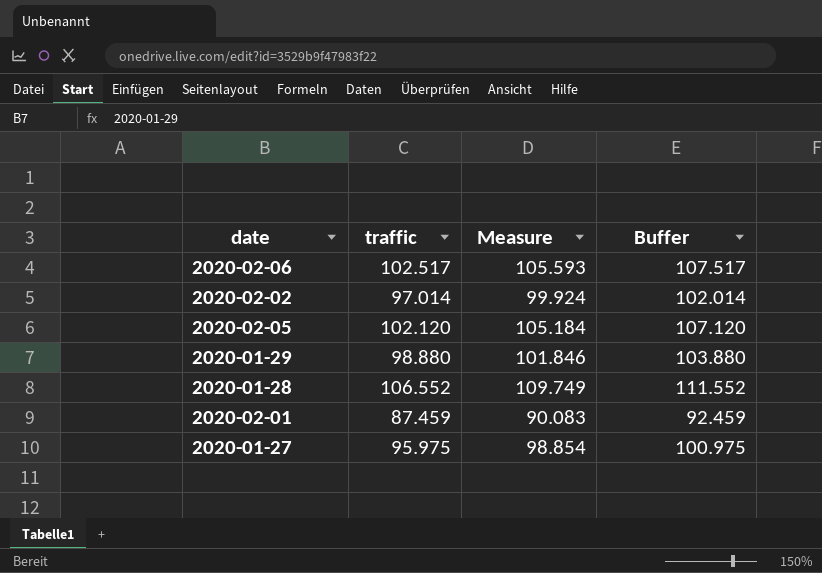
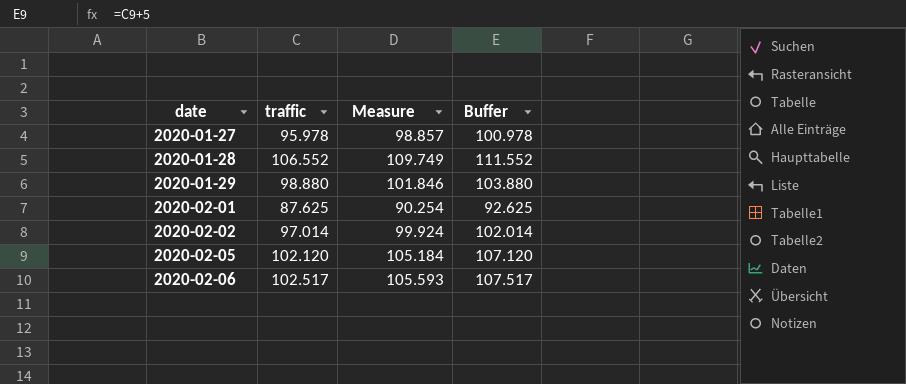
row order: none -> date ascending
2020-01-27 | traffic: 95.975 -> 95.978
2020-01-27 | Measure: 98.854 -> 98.857
2020-01-27 | Buffer: 100.975 -> 100.978
2020-02-01 | traffic: 87.459 -> 87.625
2020-02-01 | Measure: 90.083 -> 90.254
2020-02-01 | Buffer: 92.459 -> 92.625

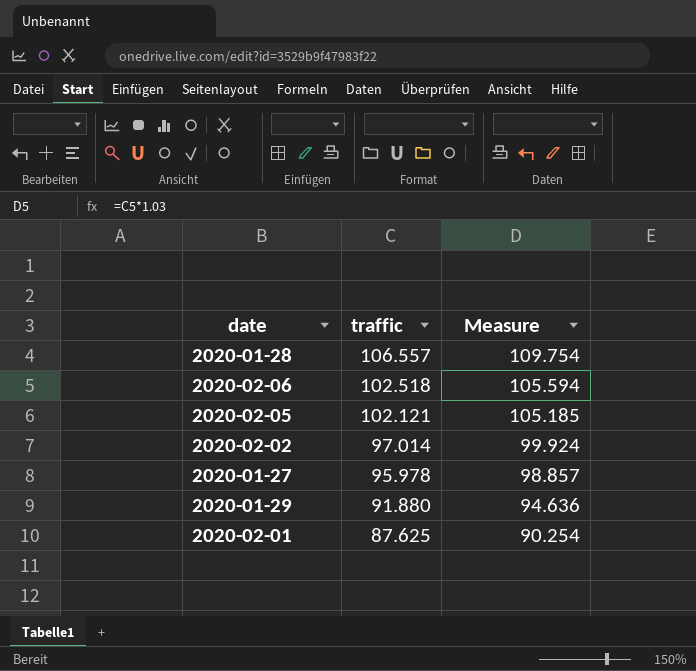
row order: date ascending -> traffic descending
column Buffer | formula: [traffic] + 5 -> none
2020-01-28 | traffic: 106.552 -> 106.557
2020-01-28 | Measure: 109.749 -> 109.754
2020-02-06 | traffic: 102.517 -> 102.518
2020-02-06 | Measure: 105.593 -> 105.594
2020-02-05 | traffic: 102.120 -> 102.121
2020-02-05 | Measure: 105.184 -> 105.185
2020-01-29 | traffic: 98.880 -> 91.880
2020-01-29 | Measure: 101.846 -> 94.636

